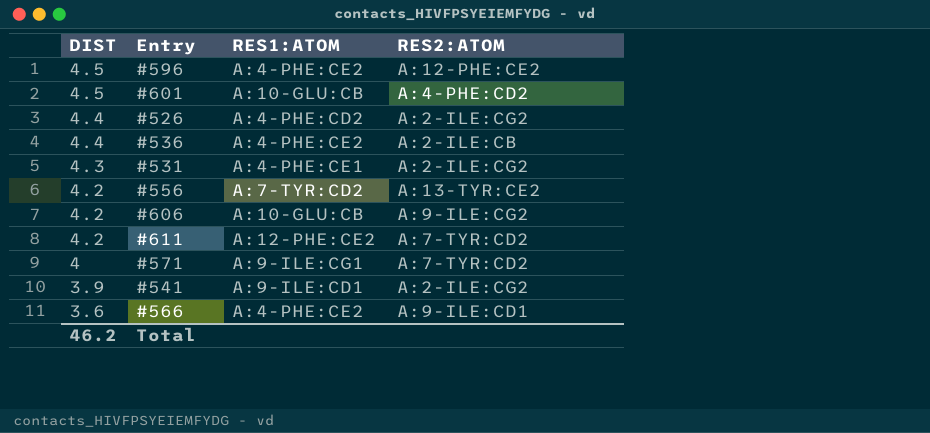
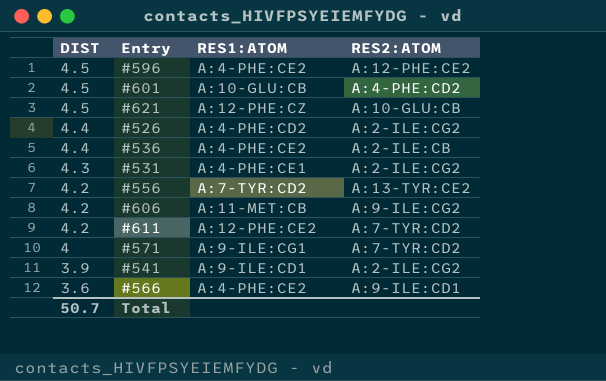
row #621: none -> 4.5 | A:12-PHE:CZ | A:10-GLU:CB
#606 | RES1:ATOM: A:10-GLU:CB -> A:11-MET:CB
Total | DIST: 46.2 -> 50.7

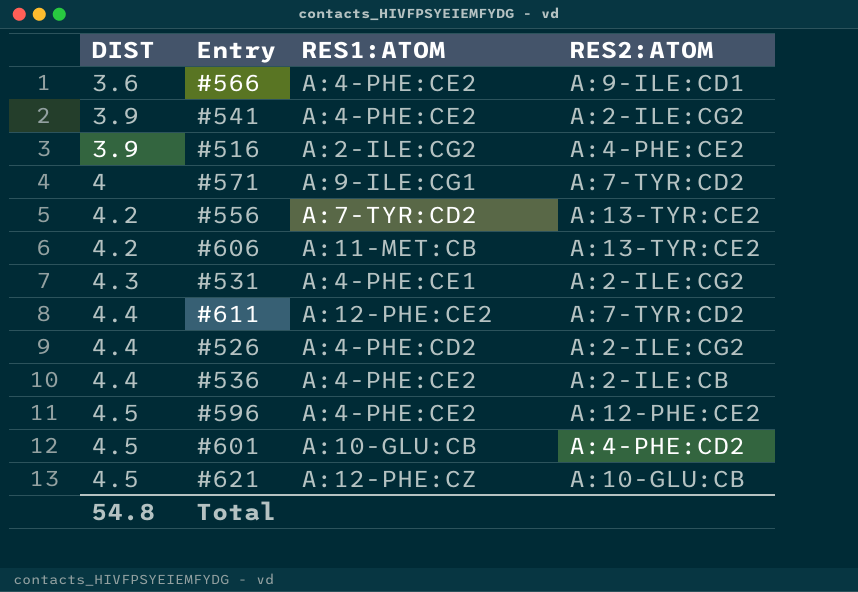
row order: DIST descending -> DIST ascending
#541 | RES1:ATOM: A:9-ILE:CD1 -> A:4-PHE:CE2
row #516: none -> 3.9 | A:2-ILE:CG2 | A:4-PHE:CE2
#606 | RES2:ATOM: A:9-ILE:CG2 -> A:13-TYR:CE2
#611 | DIST: 4.2 -> 4.4
Total | DIST: 50.7 -> 54.8

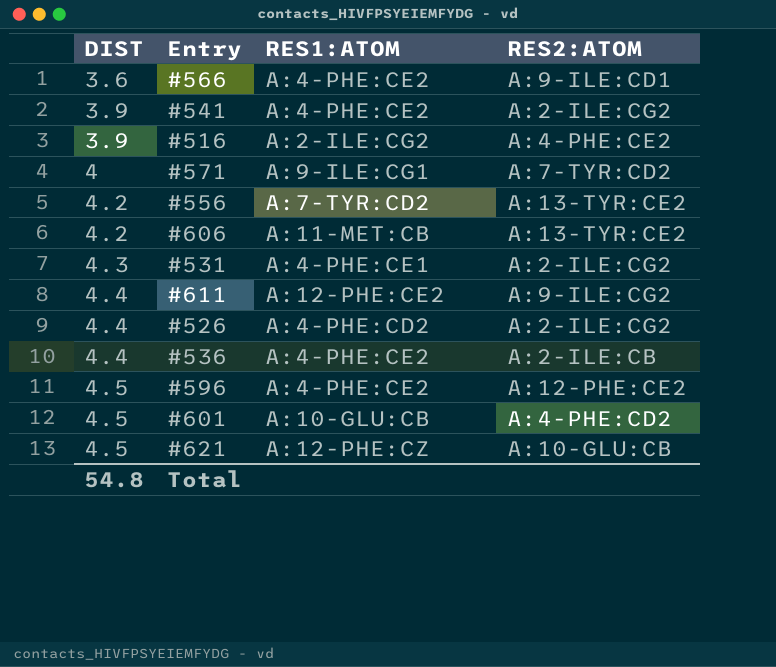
#611 | RES2:ATOM: A:7-TYR:CD2 -> A:9-ILE:CG2

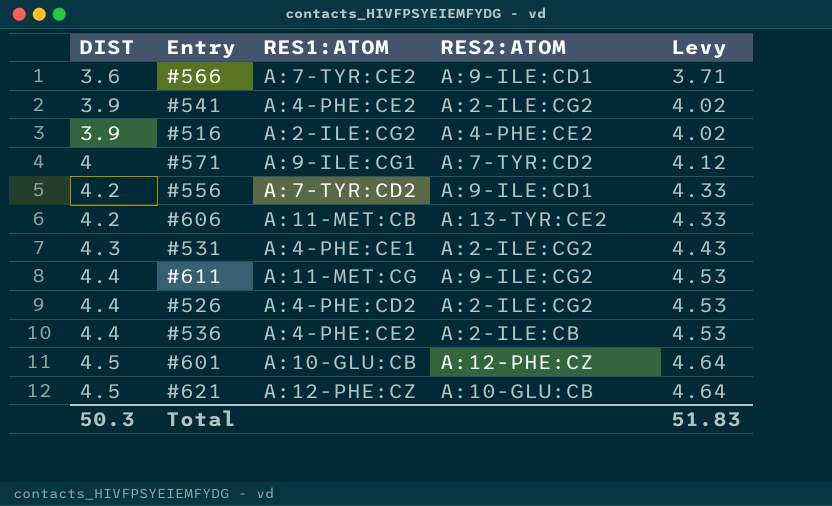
column Levy | formula: none -> [DIST] * 1.03
row #596: 4.5 | A:4-PHE:CE2 | A:12-PHE:CE2 -> none
#566 | RES1:ATOM: A:4-PHE:CE2 -> A:7-TYR:CE2
#556 | RES2:ATOM: A:13-TYR:CE2 -> A:9-ILE:CD1
#611 | RES1:ATOM: A:12-PHE:CE2 -> A:11-MET:CG
#601 | RES2:ATOM: A:4-PHE:CD2 -> A:12-PHE:CZ
Total | DIST: 54.8 -> 50.3

